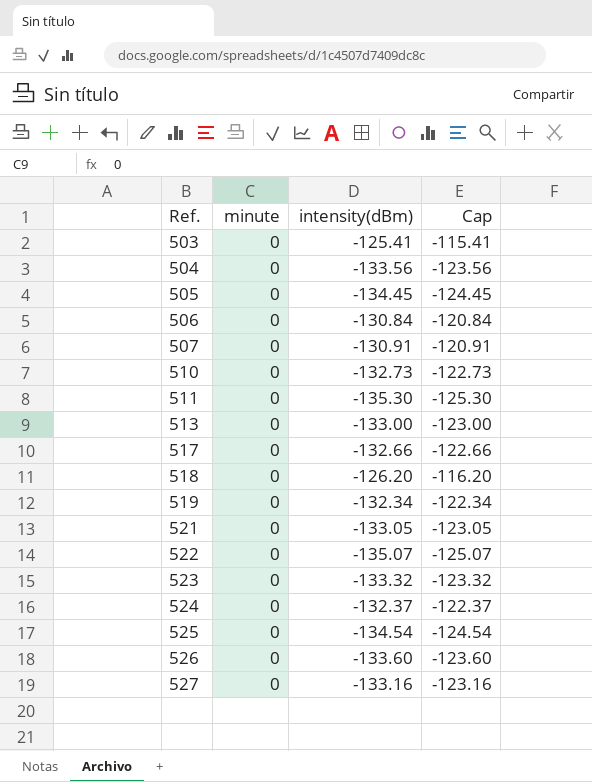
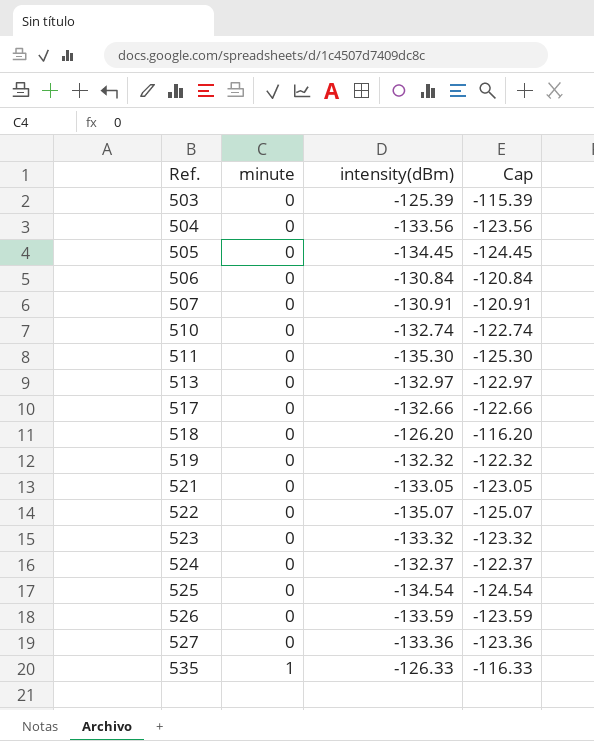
503 | intensity(dBm): -125.41 -> -125.39
503 | Cap: -115.41 -> -115.39
510 | intensity(dBm): -132.73 -> -132.74
510 | Cap: -122.73 -> -122.74
513 | intensity(dBm): -133.00 -> -132.97
513 | Cap: -123.00 -> -122.97
519 | intensity(dBm): -132.34 -> -132.32
519 | Cap: -122.34 -> -122.32
526 | intensity(dBm): -133.60 -> -133.59
526 | Cap: -123.60 -> -123.59
527 | intensity(dBm): -133.16 -> -133.36
527 | Cap: -123.16 -> -123.36
row 535: none -> 1 | -126.33 | -116.33

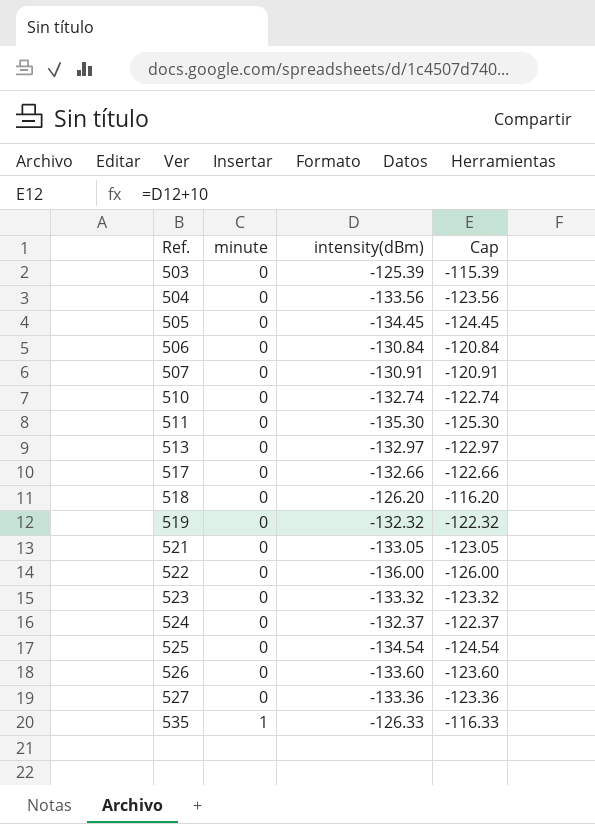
522 | intensity(dBm): -135.07 -> -136.00
522 | Cap: -125.07 -> -126.00
526 | intensity(dBm): -133.59 -> -133.60
526 | Cap: -123.59 -> -123.60

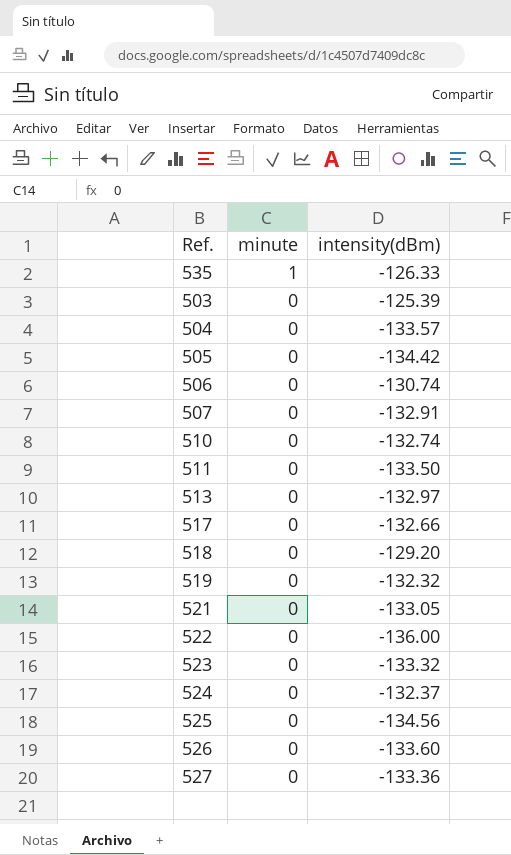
row order: Ref. ascending -> minute descending
column Cap | formula: [intensity(dBm)] + 10 -> none
504 | intensity(dBm): -133.56 -> -133.57
505 | intensity(dBm): -134.45 -> -134.42
506 | intensity(dBm): -130.84 -> -130.74
507 | intensity(dBm): -130.91 -> -132.91
511 | intensity(dBm): -135.30 -> -133.50
518 | intensity(dBm): -126.20 -> -129.20
525 | intensity(dBm): -134.54 -> -134.56

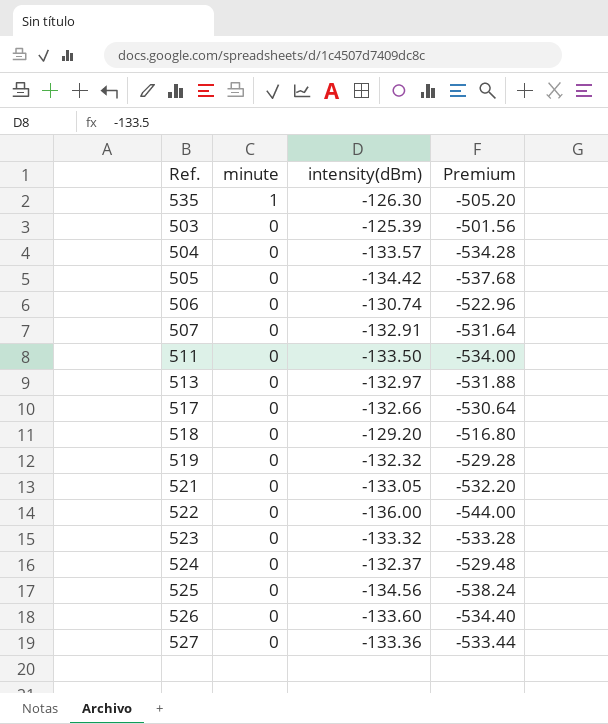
column Premium | formula: none -> [intensity(dBm)] * 4
row 510: 0 | -132.74 -> none
535 | intensity(dBm): -126.33 -> -126.30

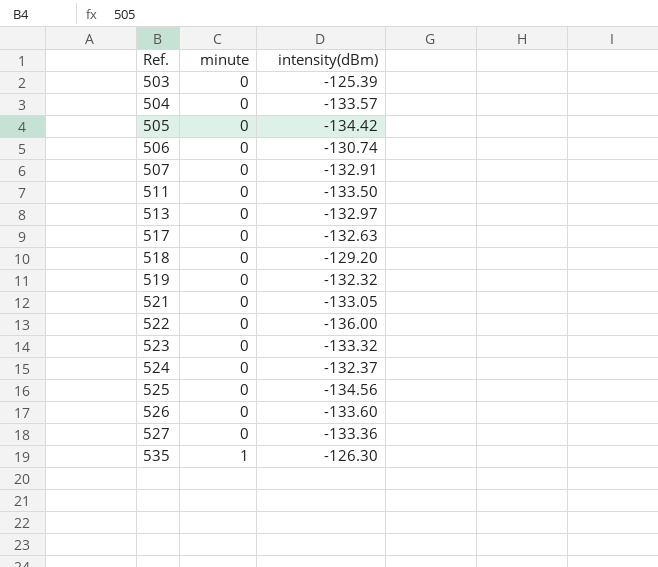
row order: minute descending -> Ref. ascending
column Premium | formula: [intensity(dBm)] * 4 -> none
517 | intensity(dBm): -132.66 -> -132.63

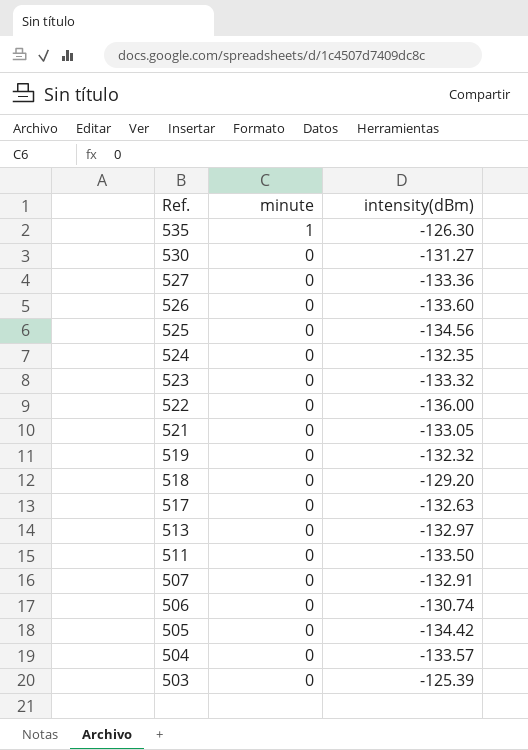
row order: Ref. ascending -> Ref. descending
row 530: none -> 0 | -131.27
524 | intensity(dBm): -132.37 -> -132.35

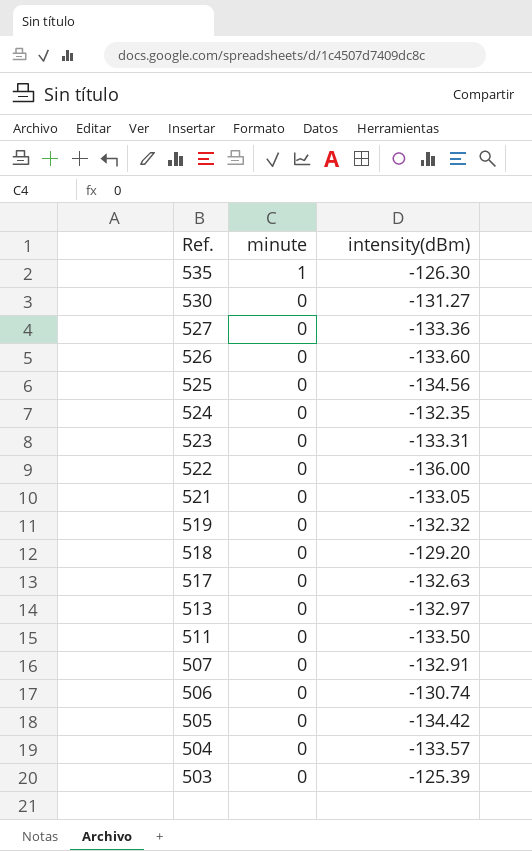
523 | intensity(dBm): -133.32 -> -133.31

